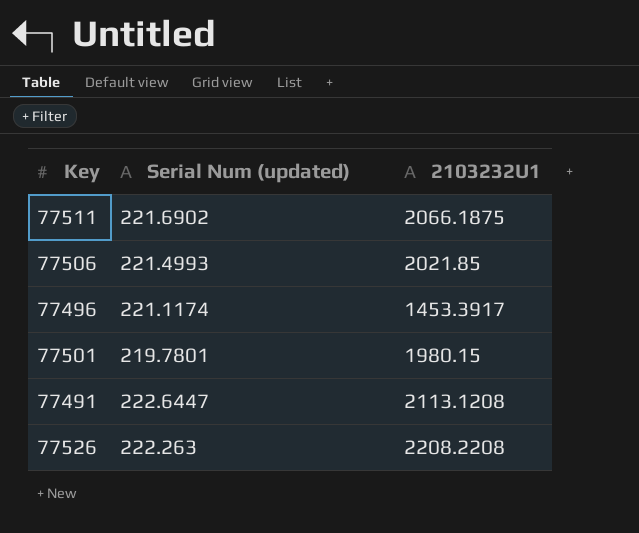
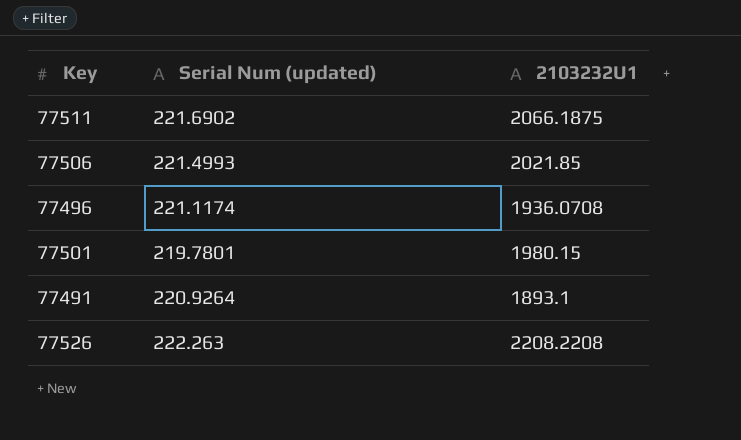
77496 | 2103232U1: 1453.3917 -> 1936.0708
77491 | Serial Num (updated): 222.6447 -> 220.9264
77491 | 2103232U1: 2113.1208 -> 1893.1

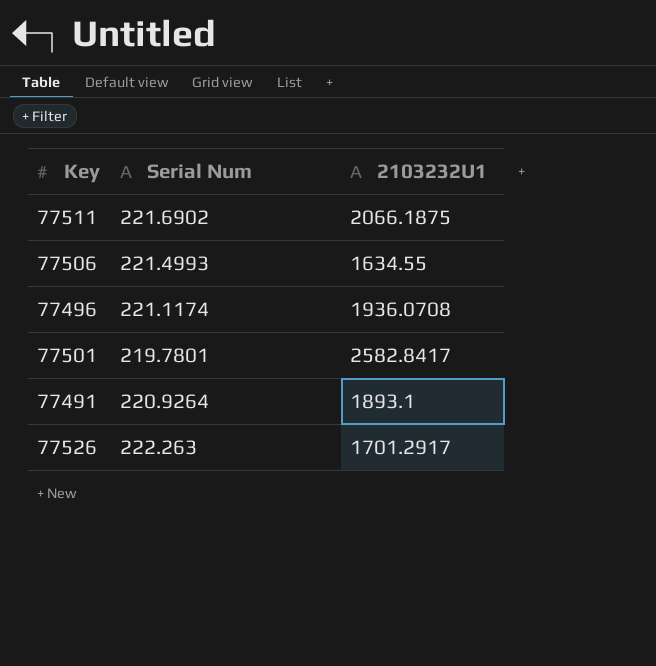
column name: Serial Num (updated) -> Serial Num
77506 | 2103232U1: 2021.85 -> 1634.55
77501 | 2103232U1: 1980.15 -> 2582.8417
77526 | 2103232U1: 2208.2208 -> 1701.2917

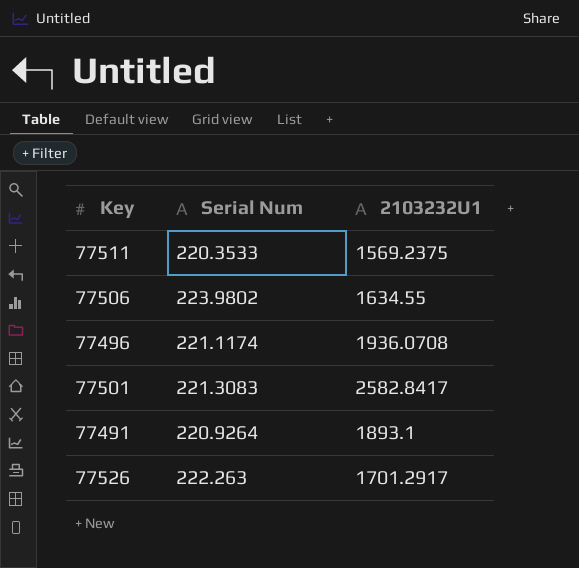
77511 | Serial Num: 221.6902 -> 220.3533
77511 | 2103232U1: 2066.1875 -> 1569.2375
77506 | Serial Num: 221.4993 -> 223.9802
77501 | Serial Num: 219.7801 -> 221.3083

